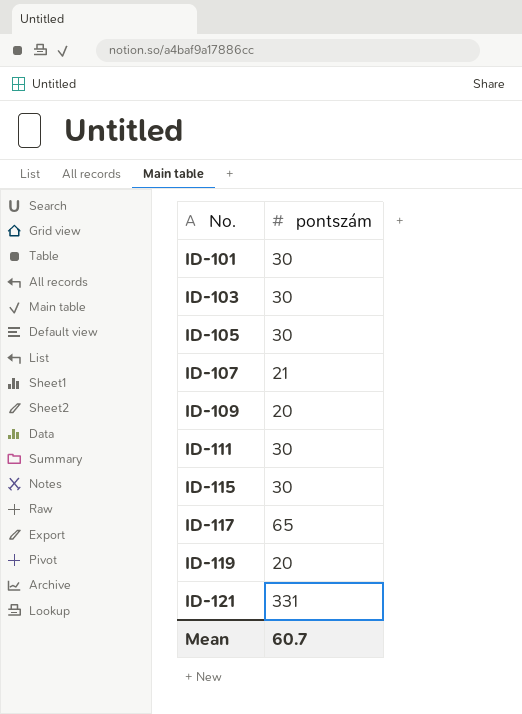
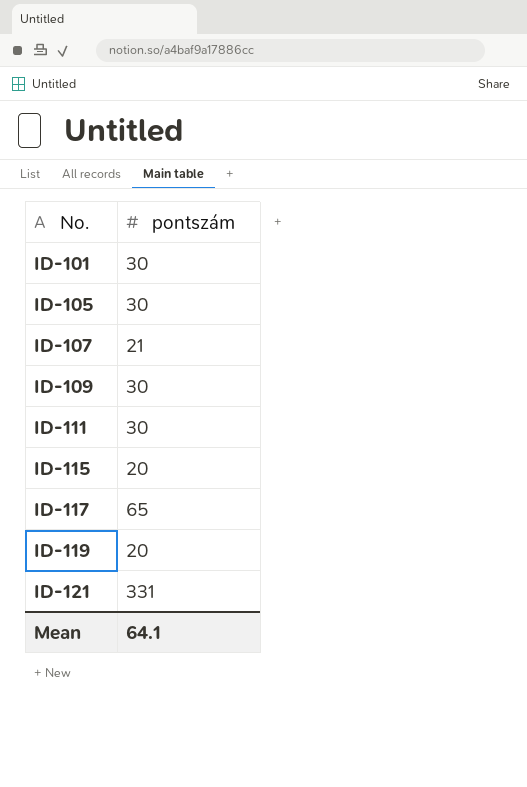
row ID-103: 30 -> none
ID-109 | pontszám: 20 -> 30
ID-115 | pontszám: 30 -> 20
Mean | pontszám: 60.7 -> 64.1

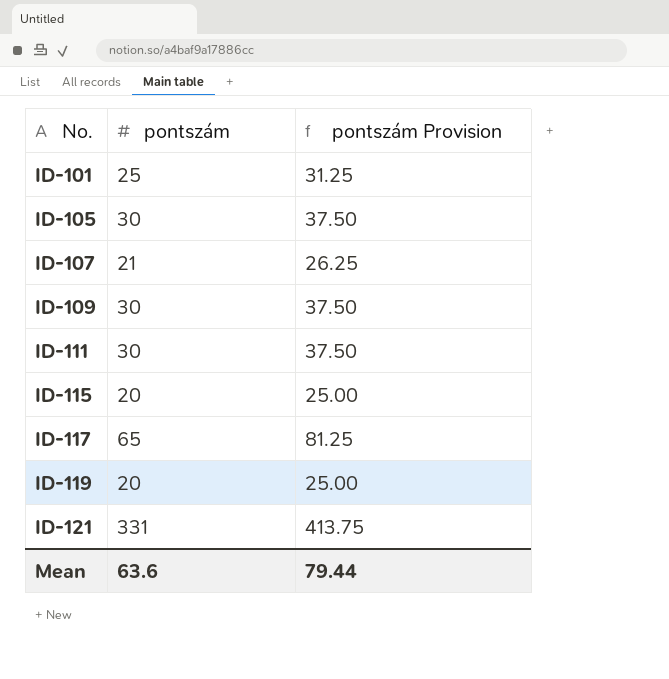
column pontszám Provision | formula: none -> [pontszám] * 1.25
ID-101 | pontszám: 30 -> 25
Mean | pontszám: 64.1 -> 63.6

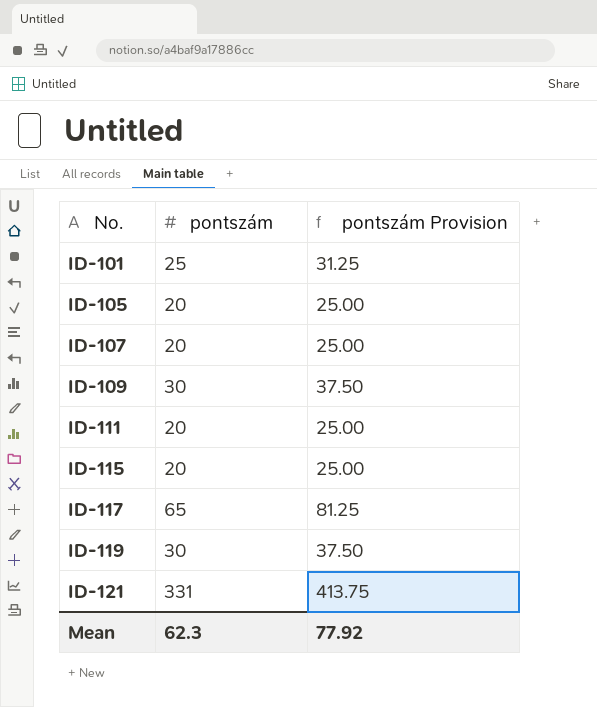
ID-105 | pontszám: 30 -> 20
ID-105 | pontszám Provision: 37.50 -> 25.00
ID-107 | pontszám: 21 -> 20
ID-107 | pontszám Provision: 26.25 -> 25.00
ID-111 | pontszám: 30 -> 20
ID-111 | pontszám Provision: 37.50 -> 25.00
ID-119 | pontszám: 20 -> 30
ID-119 | pontszám Provision: 25.00 -> 37.50
Mean | pontszám: 63.6 -> 62.3
Mean | pontszám Provision: 79.44 -> 77.92

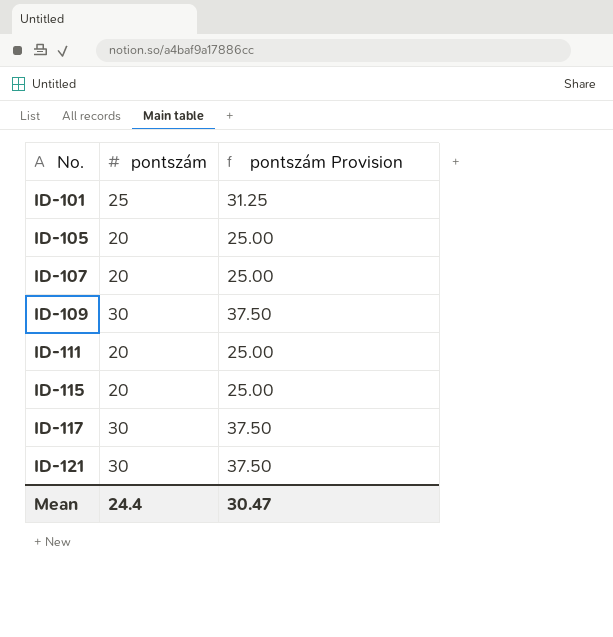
row ID-119: 30 | 37.50 -> none
ID-117 | pontszám: 65 -> 30
ID-117 | pontszám Provision: 81.25 -> 37.50
ID-121 | pontszám: 331 -> 30
ID-121 | pontszám Provision: 413.75 -> 37.50
Mean | pontszám: 62.3 -> 24.4
Mean | pontszám Provision: 77.92 -> 30.47

